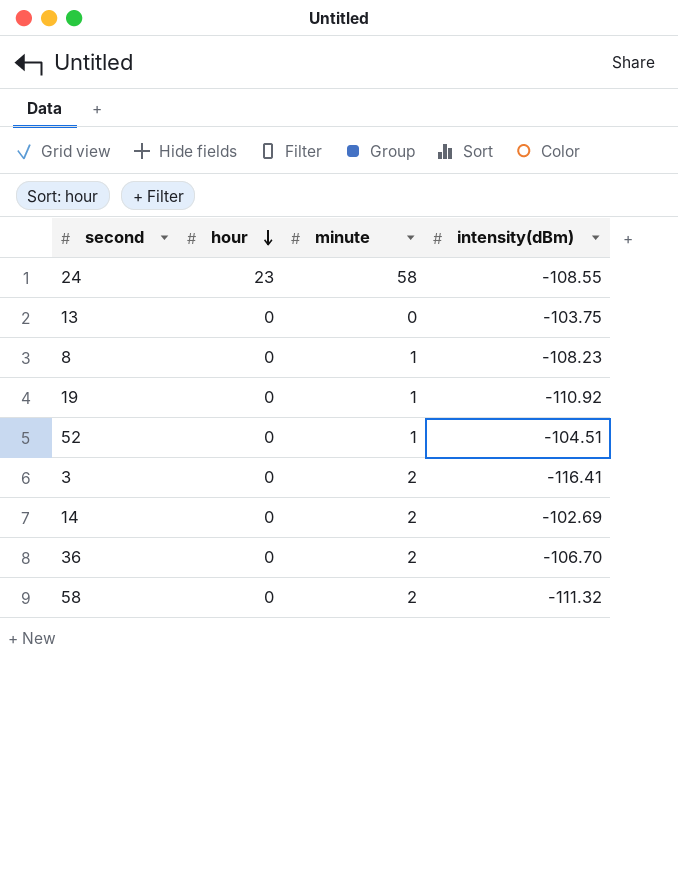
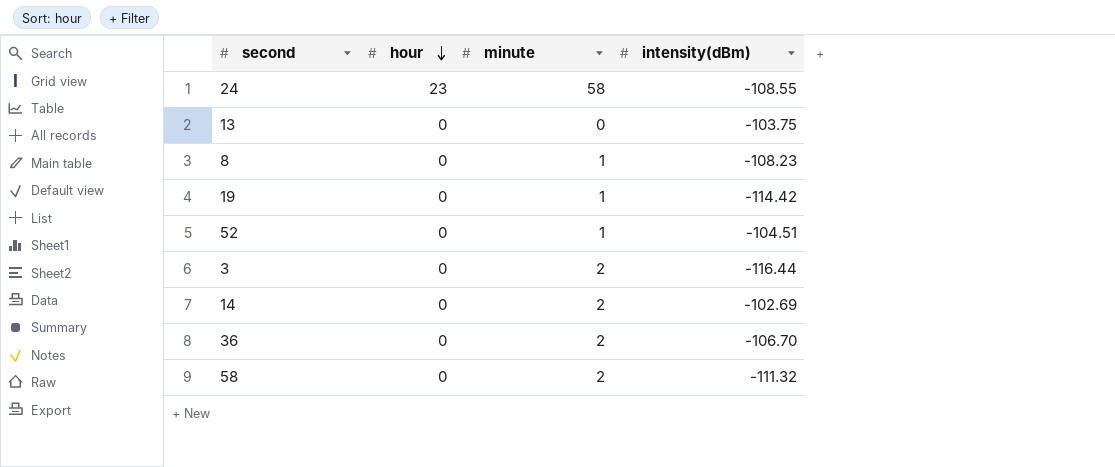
19 | intensity(dBm): -110.92 -> -114.42
3 | intensity(dBm): -116.41 -> -116.44

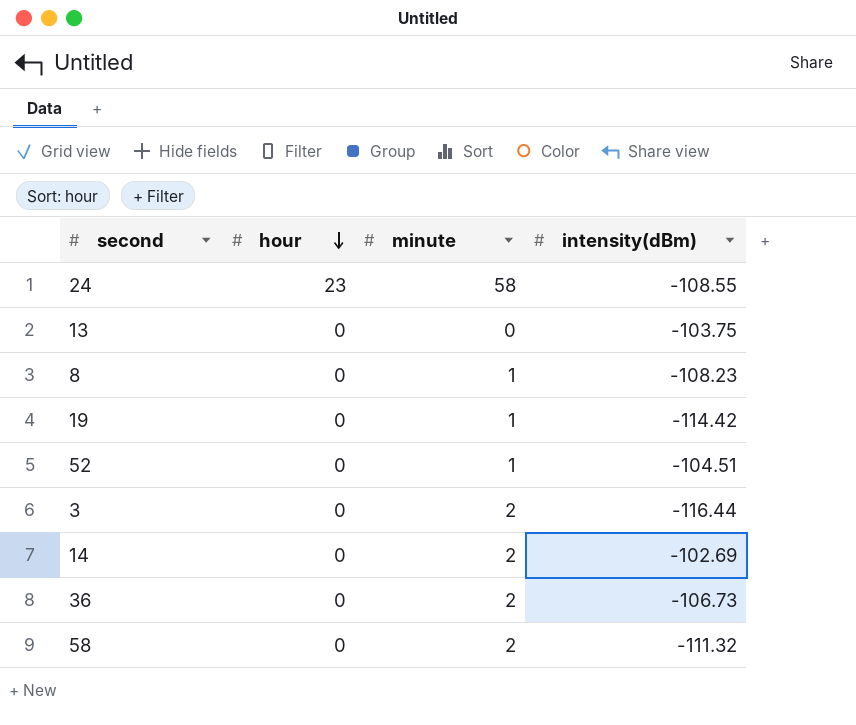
36 | intensity(dBm): -106.70 -> -106.73

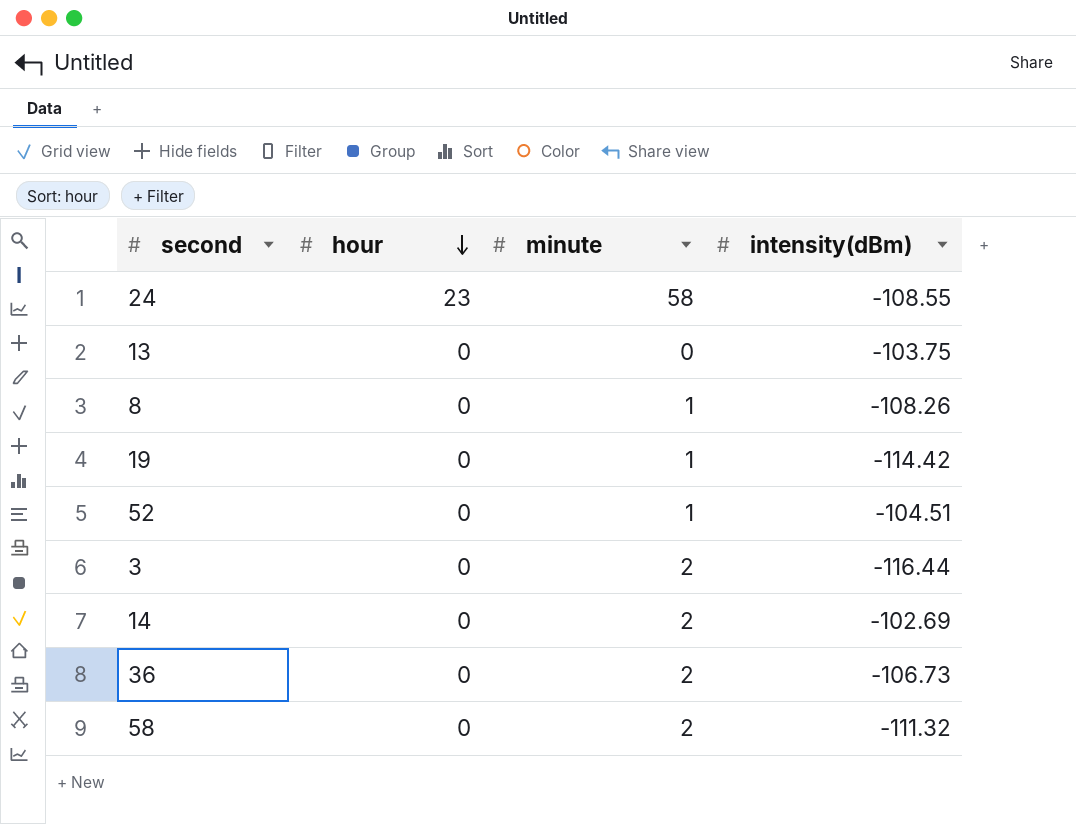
8 | intensity(dBm): -108.23 -> -108.26

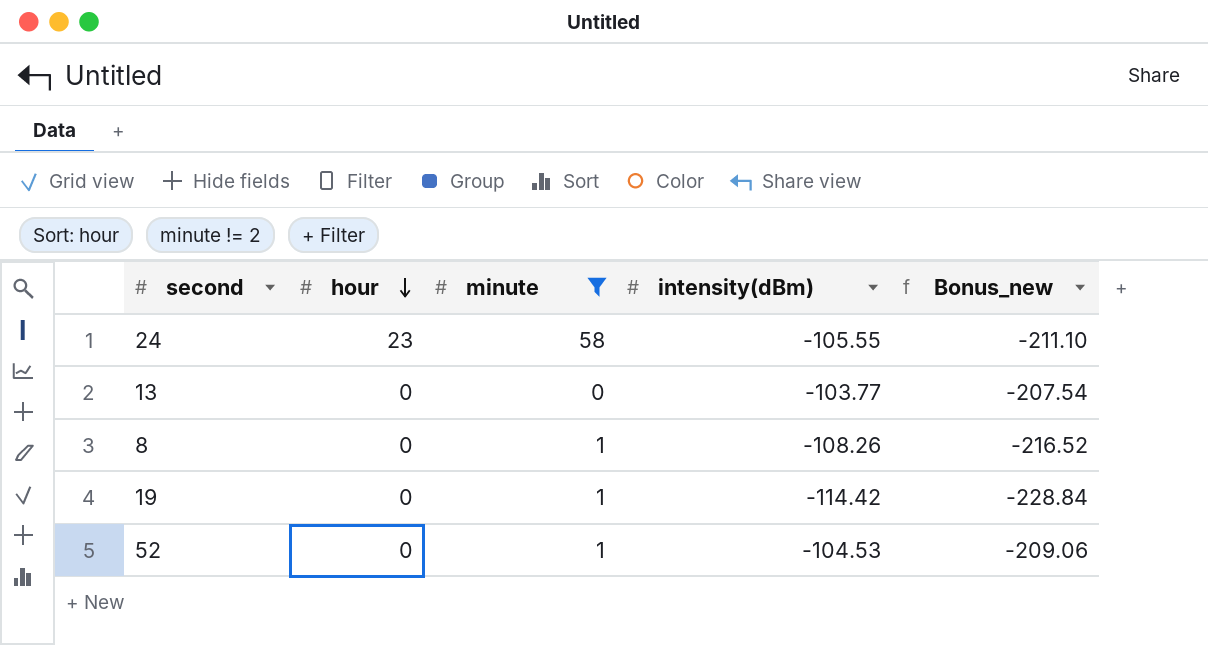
filter: none -> minute != 2
column Bonus_new | formula: none -> [intensity(dBm)] * 2
24 | intensity(dBm): -108.55 -> -105.55
13 | intensity(dBm): -103.75 -> -103.77
52 | intensity(dBm): -104.51 -> -104.53

